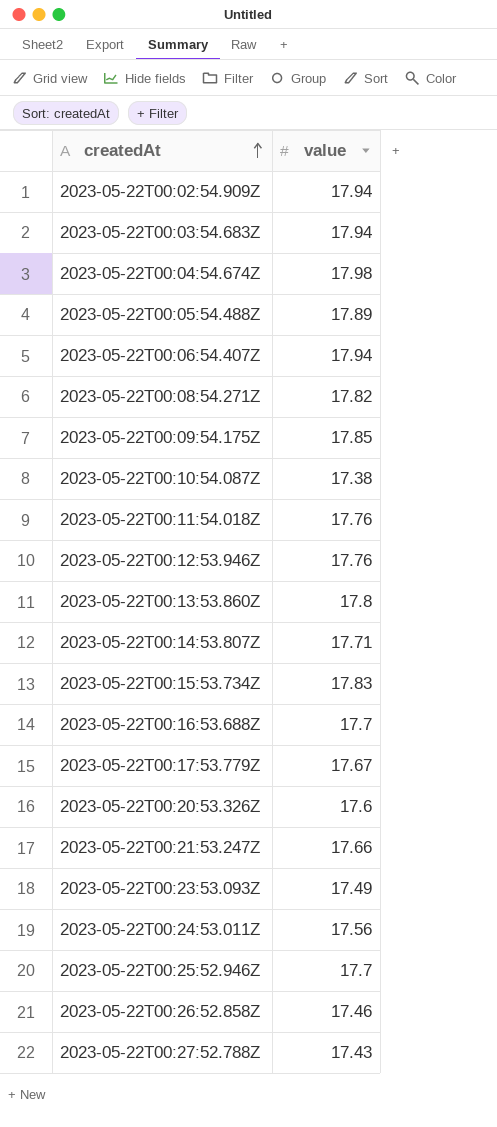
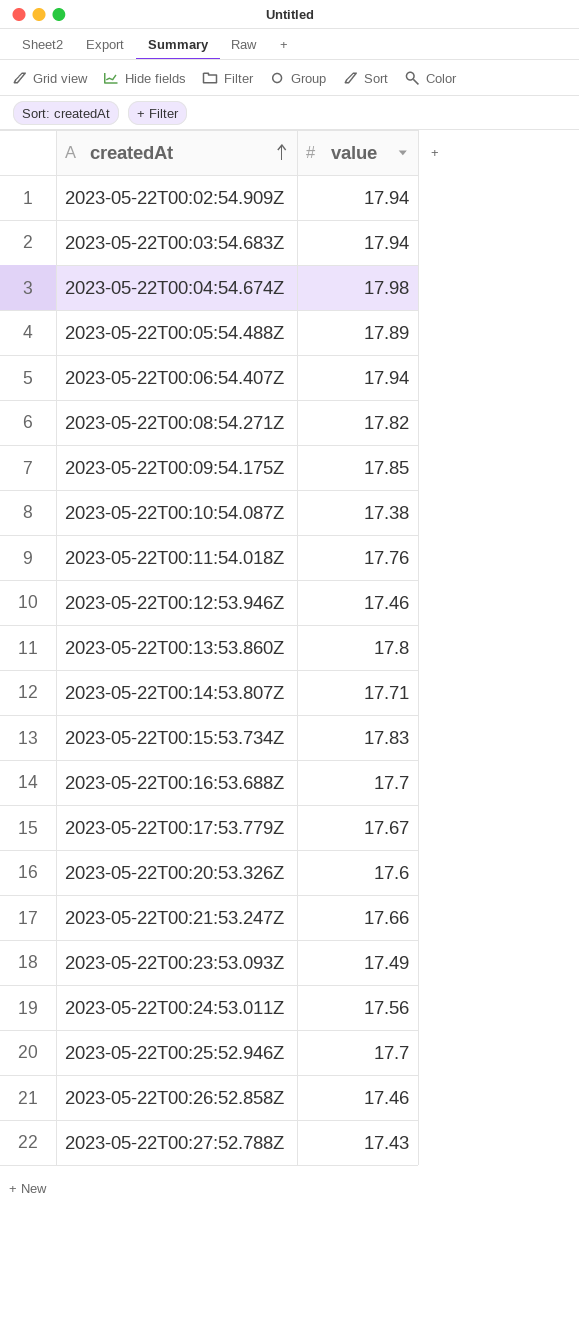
2023-05-22T00:12:53.946Z | value: 17.76 -> 17.46

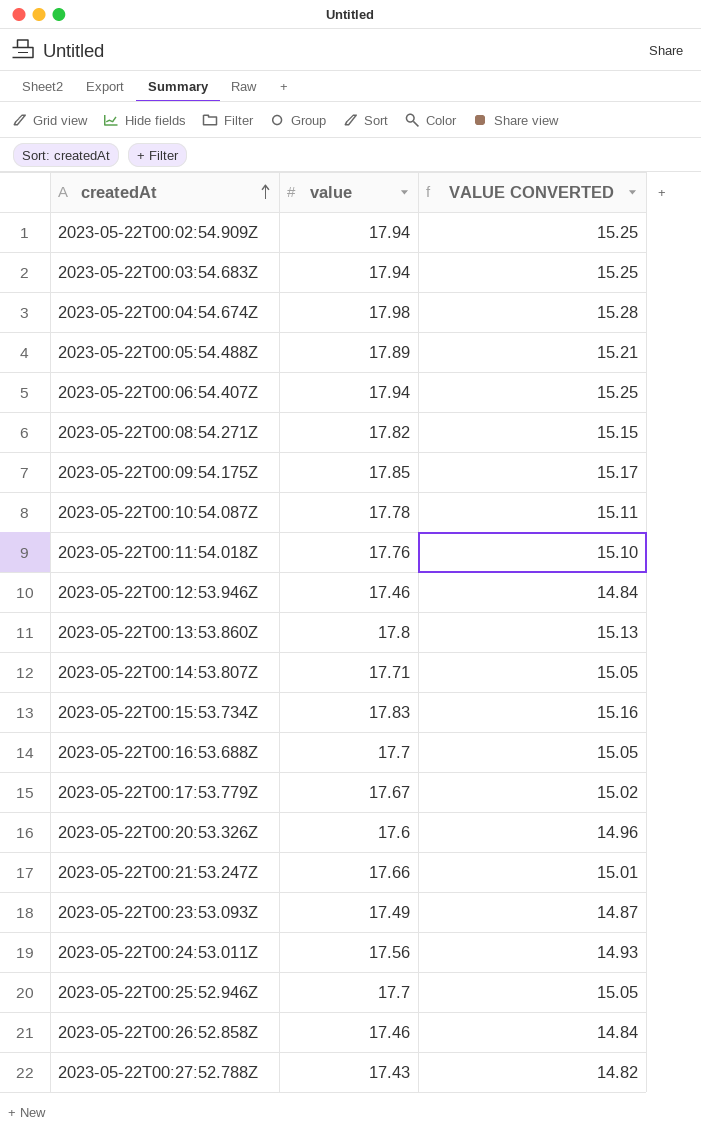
column VALUE CONVERTED | formula: none -> [value] * 0.85
2023-05-22T00:10:54.087Z | value: 17.38 -> 17.78

